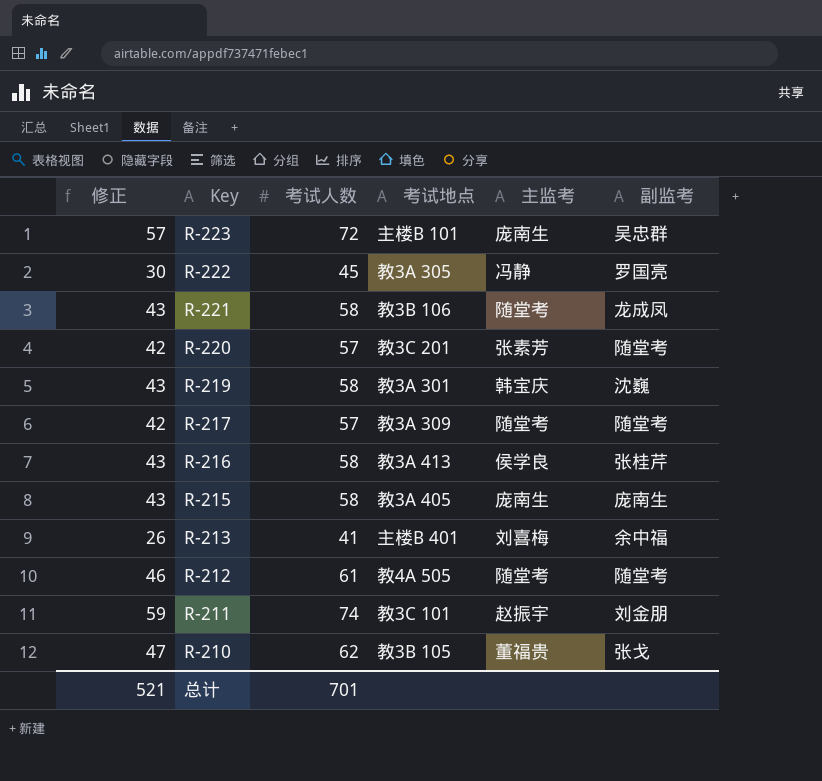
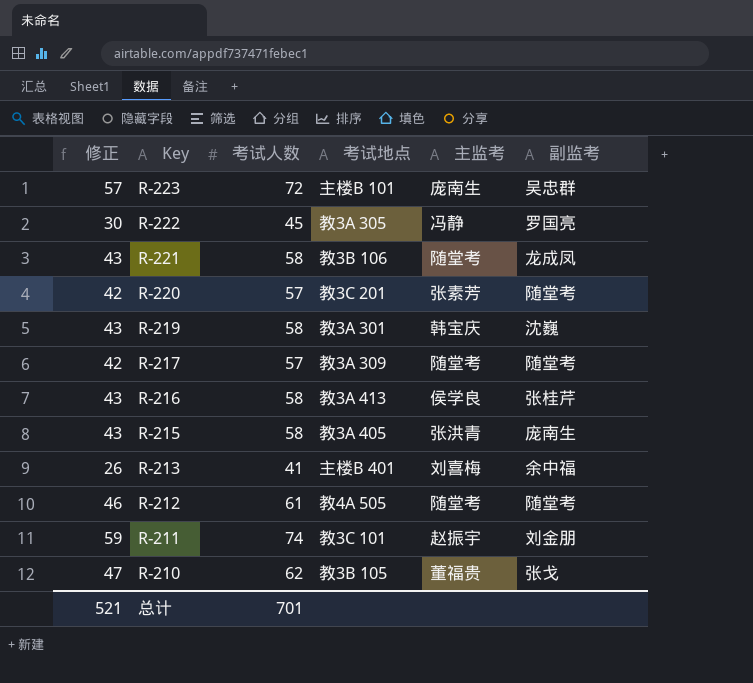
R-215 | 主监考: 庞南生 -> 张洪青

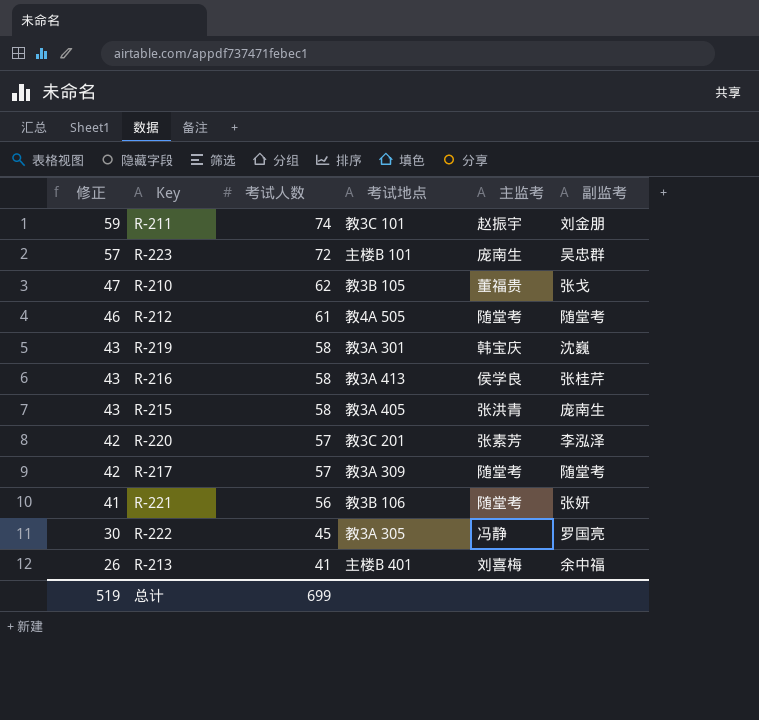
row order: Key descending -> 修正 descending
R-220 | 副监考: 随堂考 -> 李泓泽
R-221 | 修正: 43 -> 41
R-221 | 考试人数: 58 -> 56
R-221 | 副监考: 龙成凤 -> 张妍
总计 | 修正: 521 -> 519
总计 | 考试人数: 701 -> 699

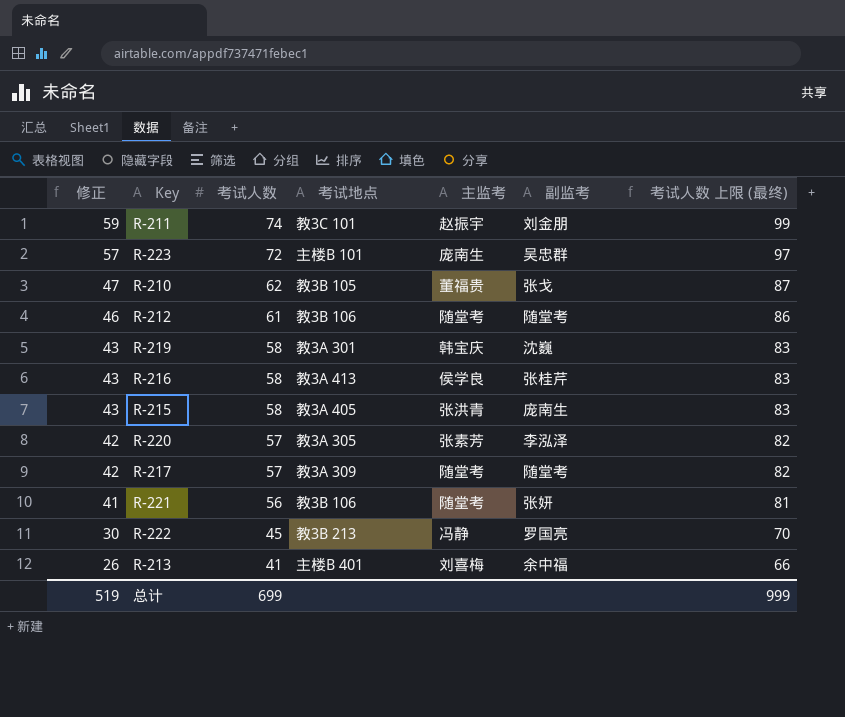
column 考试人数 上限 (最终) | formula: none -> [考试人数] + 25
R-212 | 考试地点: 教4A 505 -> 教3B 106
R-220 | 考试地点: 教3C 201 -> 教3A 305
R-222 | 考试地点: 教3A 305 -> 教3B 213

